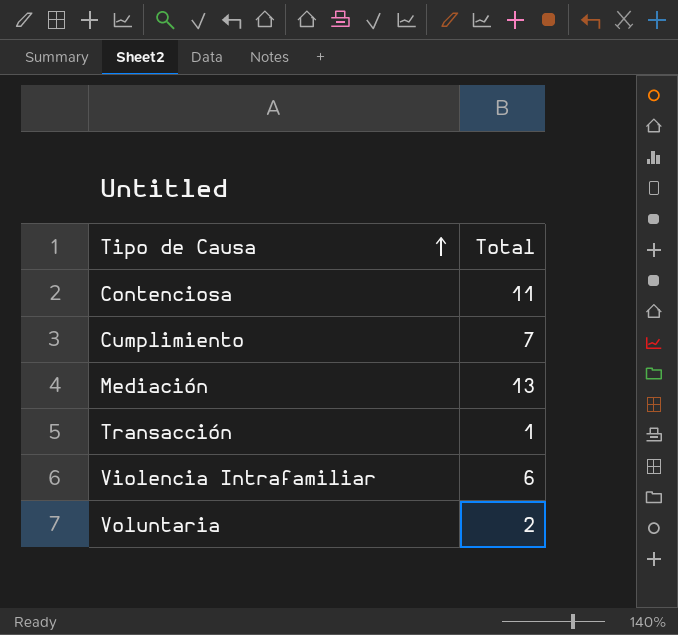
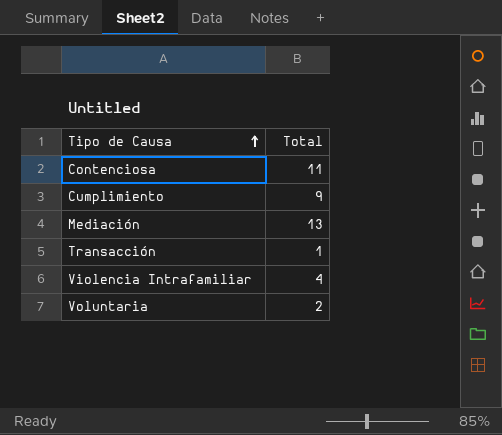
Cumplimiento | Total: 7 -> 9
Violencia Intrafamiliar | Total: 6 -> 4

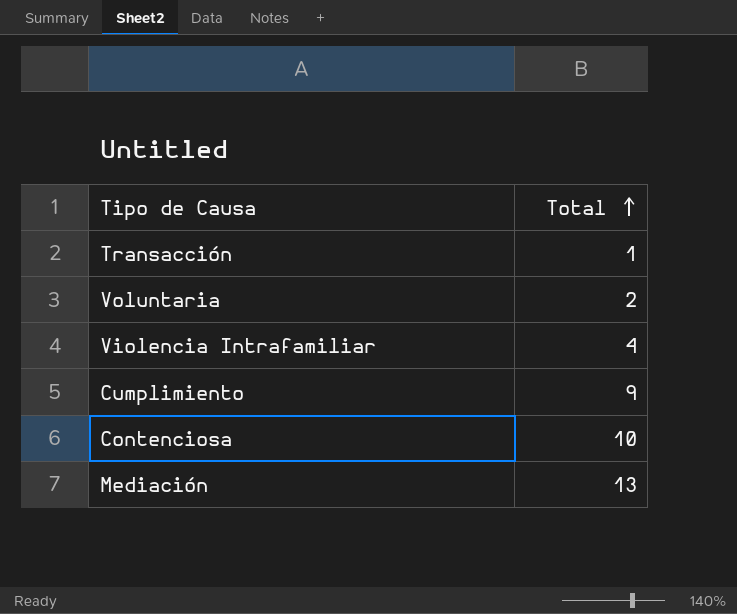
row order: Tipo de Causa ascending -> Total ascending
Contenciosa | Total: 11 -> 10

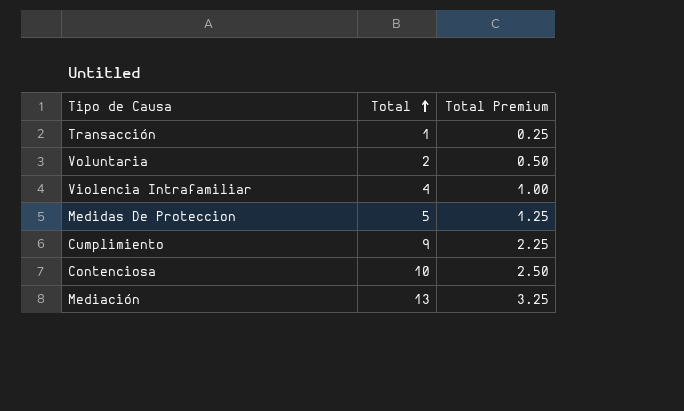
column Total Premium | formula: none -> [Total] * 0.25
row Medidas De Proteccion: none -> 5 | 1.25

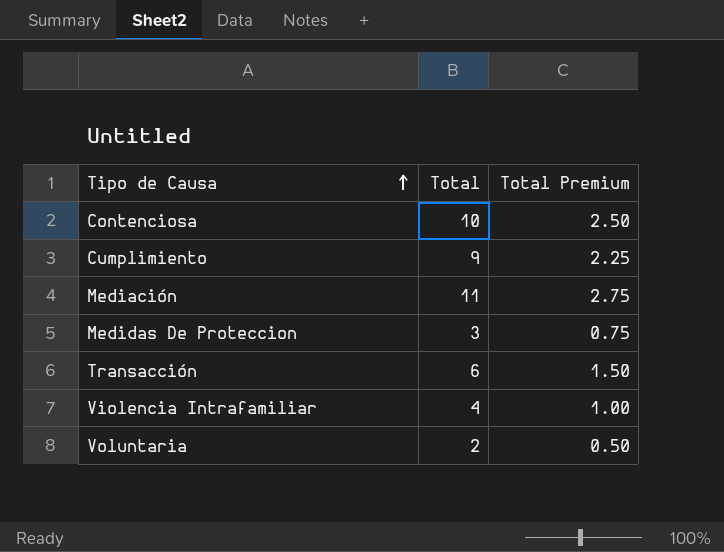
row order: Total ascending -> Tipo de Causa ascending
Mediación | Total: 13 -> 11
Mediación | Total Premium: 3.25 -> 2.75
Medidas De Proteccion | Total: 5 -> 3
Medidas De Proteccion | Total Premium: 1.25 -> 0.75
Transacción | Total: 1 -> 6
Transacción | Total Premium: 0.25 -> 1.50

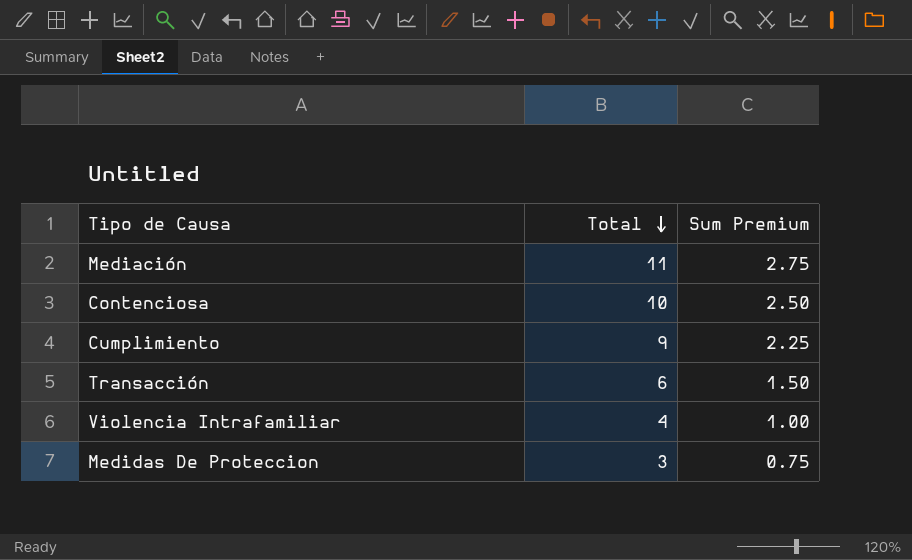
row order: Tipo de Causa ascending -> Total descending
column name: Total Premium -> Sum Premium
row Voluntaria: 2 | 0.50 -> none

